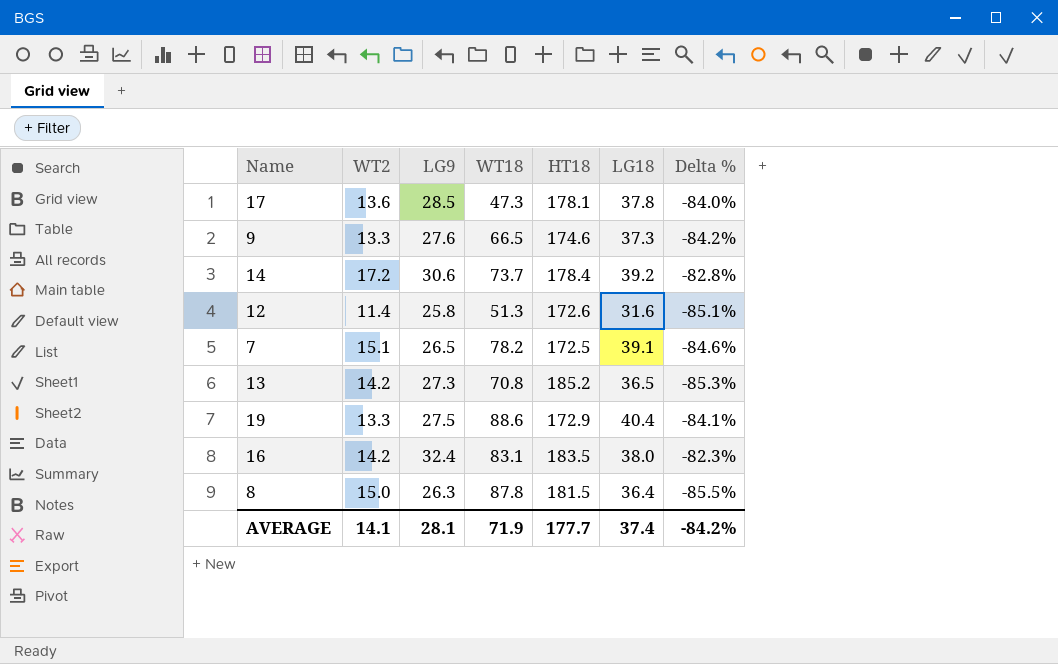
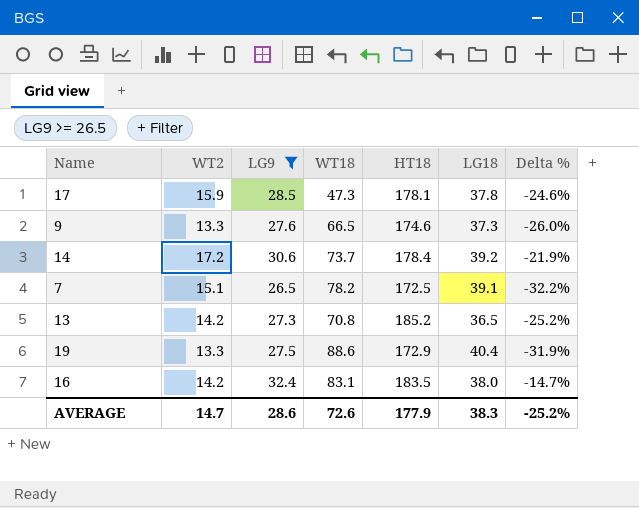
filter: none -> LG9 >= 26.5
column Delta % | formula: ([LG9] - [HT18]) / [HT18] -> ([LG9] - [LG18]) / [LG18]
17 | WT2: 13.6 -> 15.9
AVERAGE | WT2: 14.1 -> 14.7
AVERAGE | LG9: 28.1 -> 28.6
AVERAGE | WT18: 71.9 -> 72.6
AVERAGE | HT18: 177.7 -> 177.9
AVERAGE | LG18: 37.4 -> 38.3
AVERAGE | Delta %: -84.2% -> -25.2%

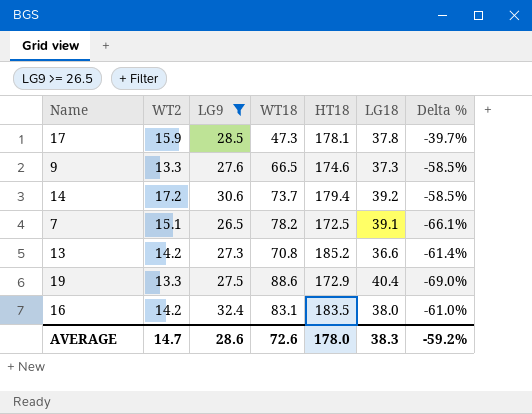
column Delta % | formula: ([LG9] - [LG18]) / [LG18] -> ([LG9] - [WT18]) / [WT18]
14 | HT18: 178.4 -> 179.4
13 | LG18: 36.5 -> 36.6
AVERAGE | HT18: 177.9 -> 178.0
AVERAGE | Delta %: -25.2% -> -59.2%

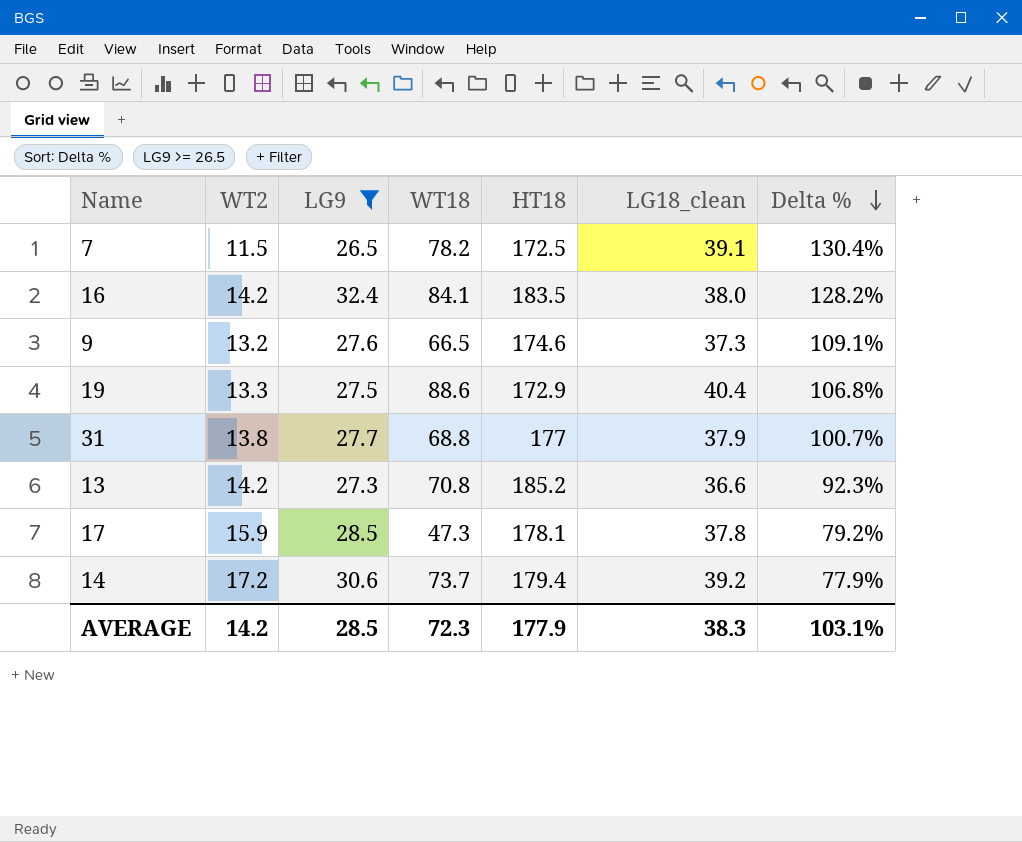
row order: none -> Delta % descending
column name: LG18 -> LG18_clean
column Delta % | formula: ([LG9] - [WT18]) / [WT18] -> ([LG9] - [WT2]) / [WT2]
7 | WT2: 15.1 -> 11.5
16 | WT18: 83.1 -> 84.1
9 | WT2: 13.3 -> 13.2
row 31: none -> 13.8 | 27.7 | 68.8 | 177 | 37.9 | 100.7%
AVERAGE | WT2: 14.7 -> 14.2
AVERAGE | LG9: 28.6 -> 28.5
AVERAGE | WT18: 72.6 -> 72.3
AVERAGE | HT18: 178.0 -> 177.9
AVERAGE | Delta %: -59.2% -> 103.1%

